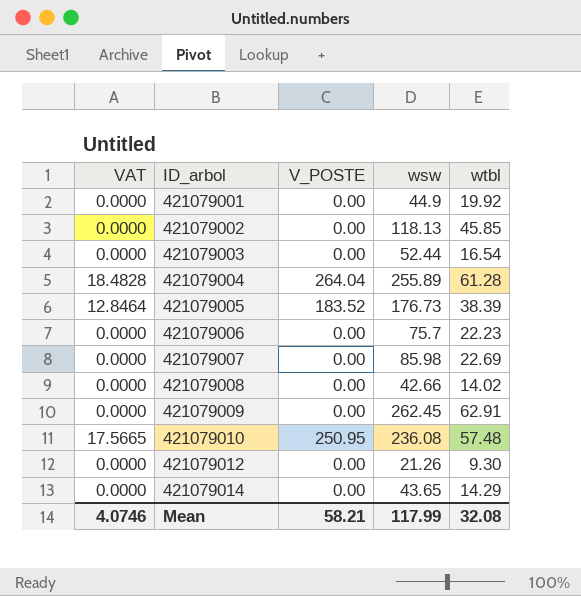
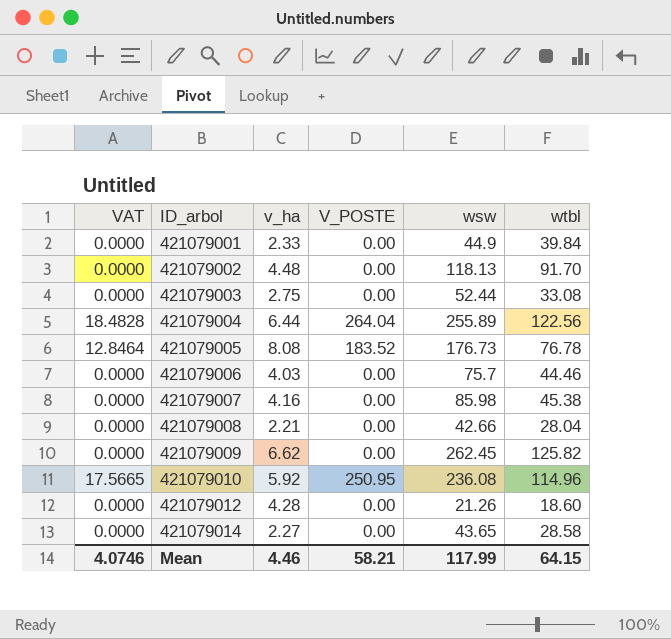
column v_ha | position: none -> 3
421079001 | wtbl: 19.92 -> 39.84
421079002 | wtbl: 45.85 -> 91.70
421079003 | wtbl: 16.54 -> 33.08
421079004 | wtbl: 61.28 -> 122.56
421079005 | wtbl: 38.39 -> 76.78
421079006 | wtbl: 22.23 -> 44.46
421079007 | wtbl: 22.69 -> 45.38
421079008 | wtbl: 14.02 -> 28.04
421079009 | wtbl: 62.91 -> 125.82
421079010 | wtbl: 57.48 -> 114.96
421079012 | wtbl: 9.30 -> 18.60
421079014 | wtbl: 14.29 -> 28.58
Mean | wtbl: 32.08 -> 64.15

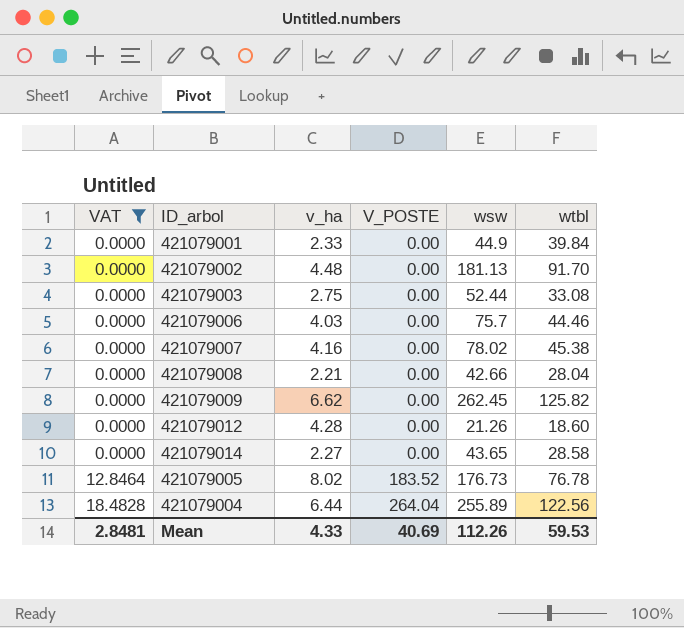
filter: none -> VAT != 17.5665
row order: ID_arbol ascending -> VAT ascending
421079002 | wsw: 118.13 -> 181.13
421079007 | wsw: 85.98 -> 78.02
421079005 | v_ha: 8.08 -> 8.02
Mean | VAT: 4.0746 -> 2.8481
Mean | v_ha: 4.46 -> 4.33
Mean | V_POSTE: 58.21 -> 40.69
Mean | wsw: 117.99 -> 112.26
Mean | wtbl: 64.15 -> 59.53

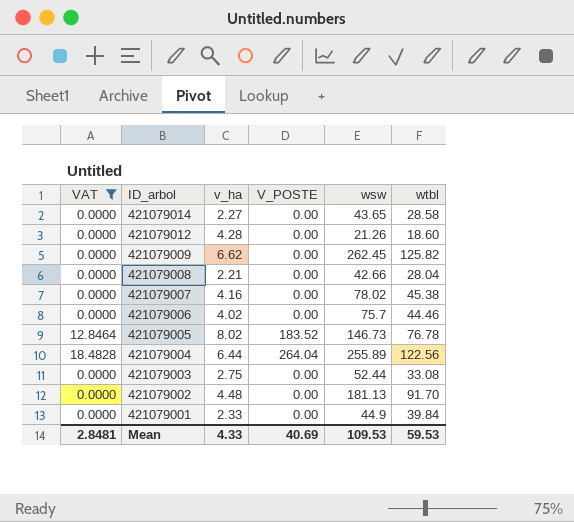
row order: VAT ascending -> ID_arbol descending
421079006 | v_ha: 4.03 -> 4.02
421079005 | wsw: 176.73 -> 146.73
Mean | wsw: 112.26 -> 109.53

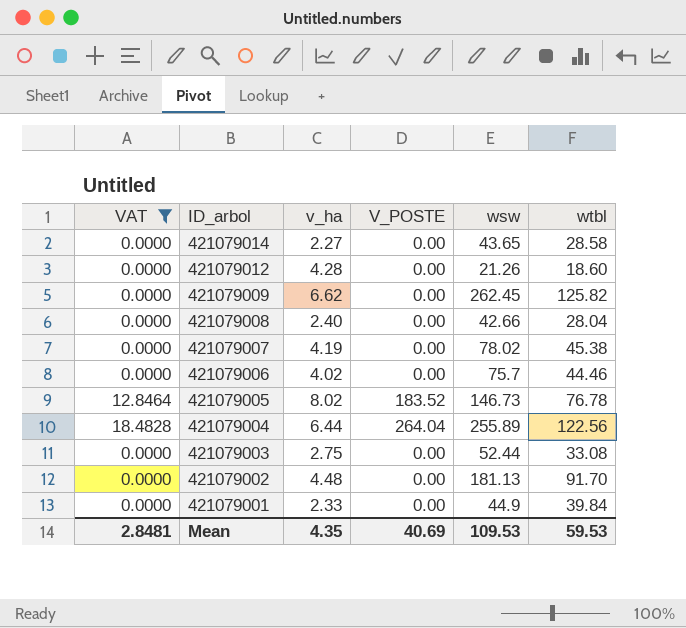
421079008 | v_ha: 2.21 -> 2.40
421079007 | v_ha: 4.16 -> 4.19
Mean | v_ha: 4.33 -> 4.35

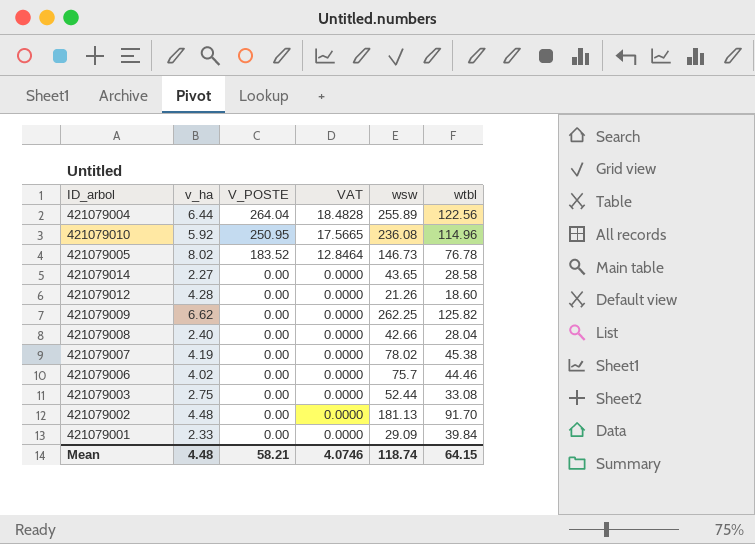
filter: VAT != 17.5665 -> none
row order: ID_arbol descending -> V_POSTE descending
column VAT | position: 1 -> 4
421079009 | wsw: 262.45 -> 262.25
421079001 | wsw: 44.9 -> 29.09
Mean | v_ha: 4.35 -> 4.48
Mean | V_POSTE: 40.69 -> 58.21
Mean | VAT: 2.8481 -> 4.0746
Mean | wsw: 109.53 -> 118.74
Mean | wtbl: 59.53 -> 64.15

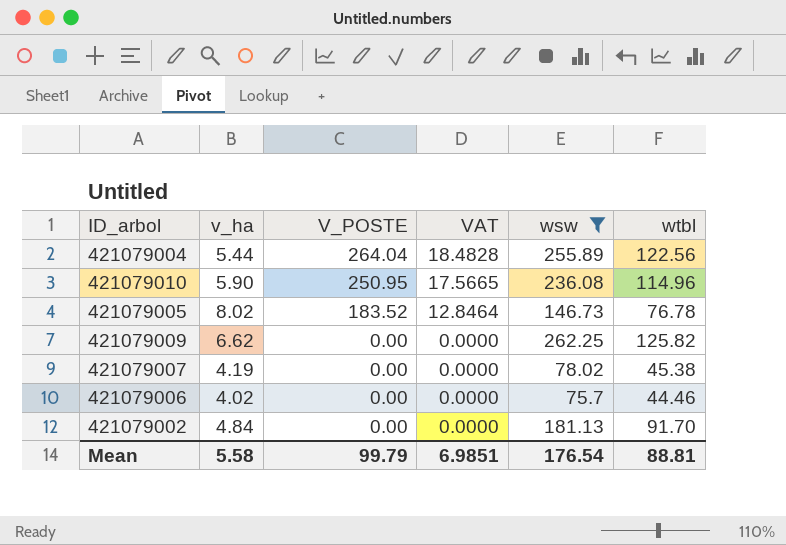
filter: none -> wsw >= 75.7
421079004 | v_ha: 6.44 -> 5.44
421079010 | v_ha: 5.92 -> 5.90
421079002 | v_ha: 4.48 -> 4.84
Mean | v_ha: 4.48 -> 5.58
Mean | V_POSTE: 58.21 -> 99.79
Mean | VAT: 4.0746 -> 6.9851
Mean | wsw: 118.74 -> 176.54
Mean | wtbl: 64.15 -> 88.81

